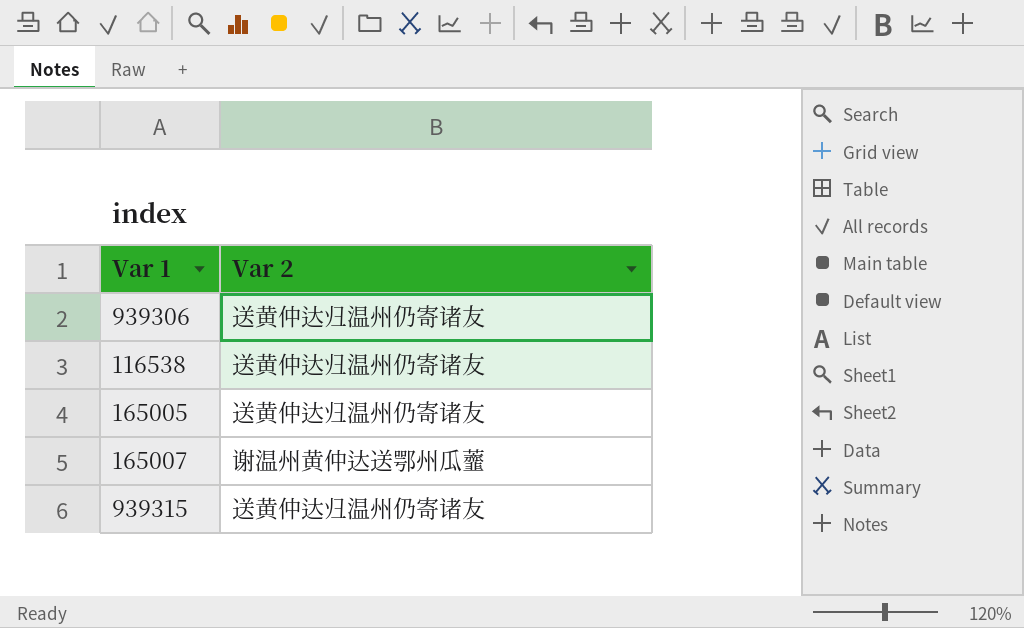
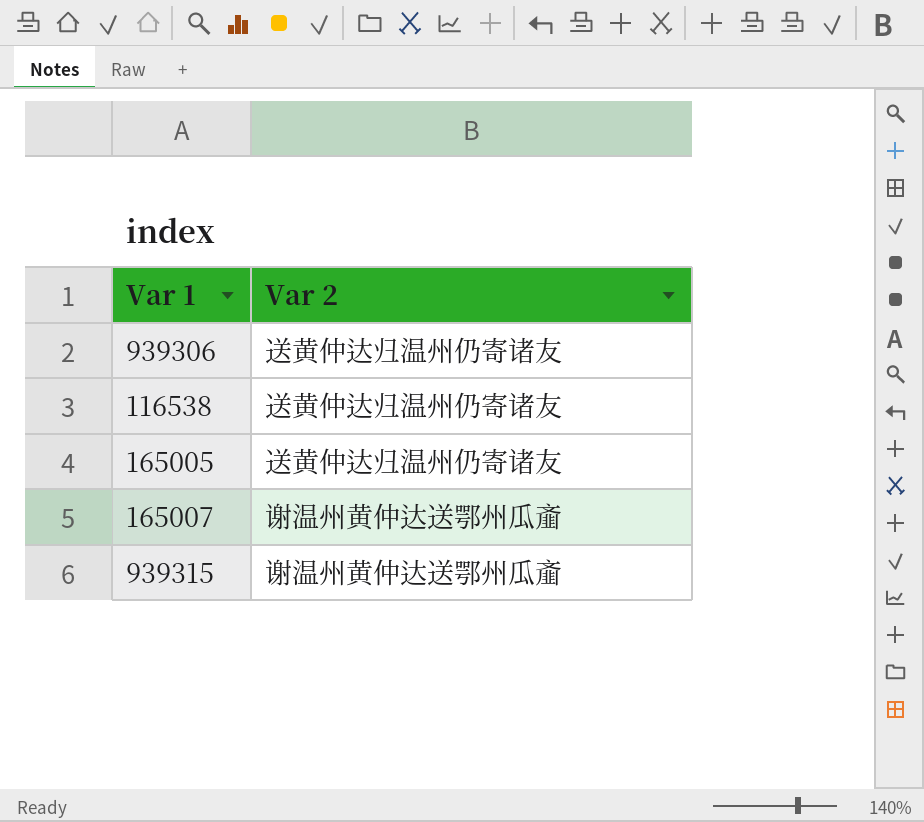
165007 | Var 2: 谢温州黄仲达送鄂州瓜虀 -> 谢温州黄仲达送鄂州瓜齑
939315 | Var 2: 送黄仲达归温州仍寄诸友 -> 谢温州黄仲达送鄂州瓜齑

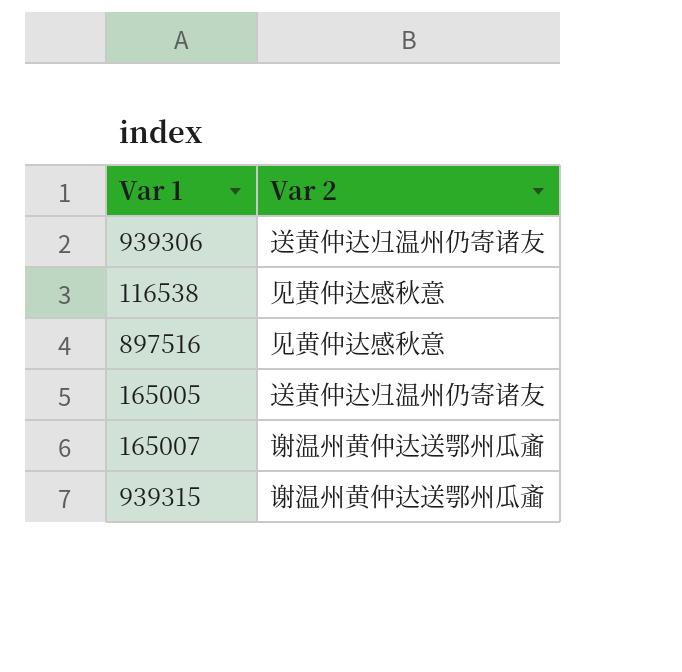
116538 | Var 2: 送黄仲达归温州仍寄诸友 -> 见黄仲达感秋意
row 897516: none -> 见黄仲达感秋意

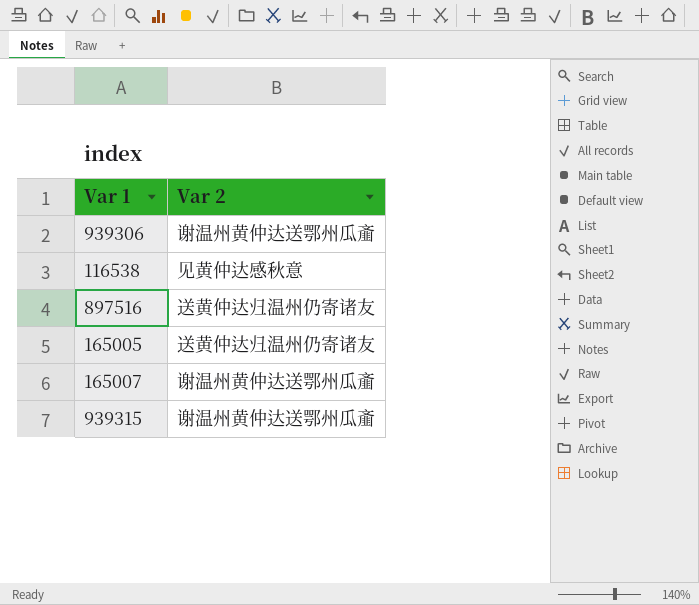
939306 | Var 2: 送黄仲达归温州仍寄诸友 -> 谢温州黄仲达送鄂州瓜齑
897516 | Var 2: 见黄仲达感秋意 -> 送黄仲达归温州仍寄诸友

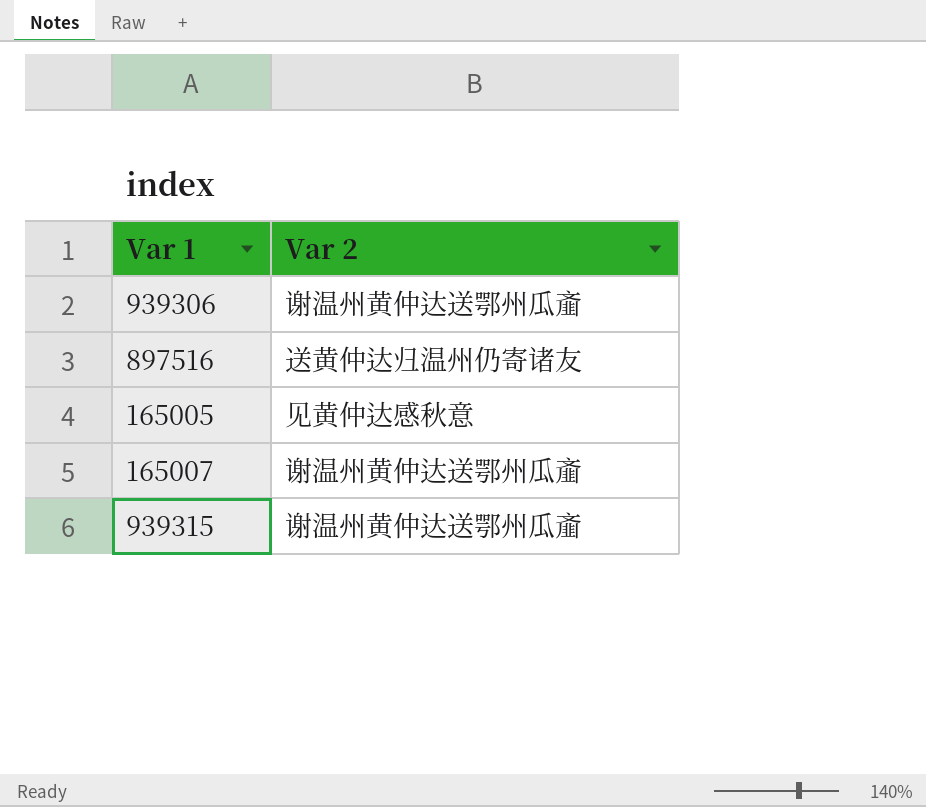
row 116538: 见黄仲达感秋意 -> none
165005 | Var 2: 送黄仲达归温州仍寄诸友 -> 见黄仲达感秋意

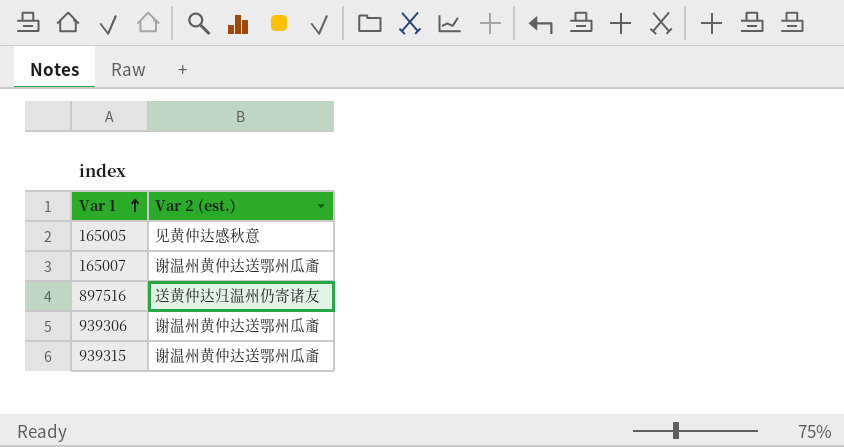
row order: none -> Var 1 ascending
column name: Var 2 -> Var 2 (est.)

